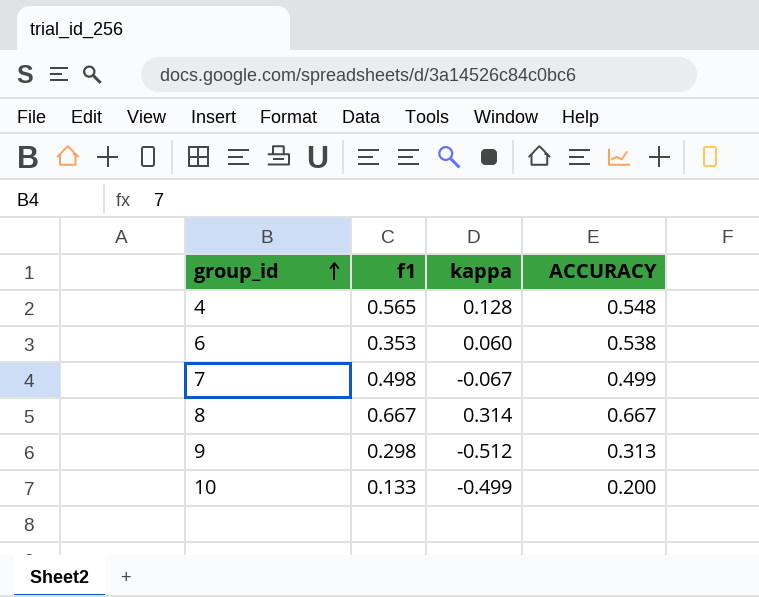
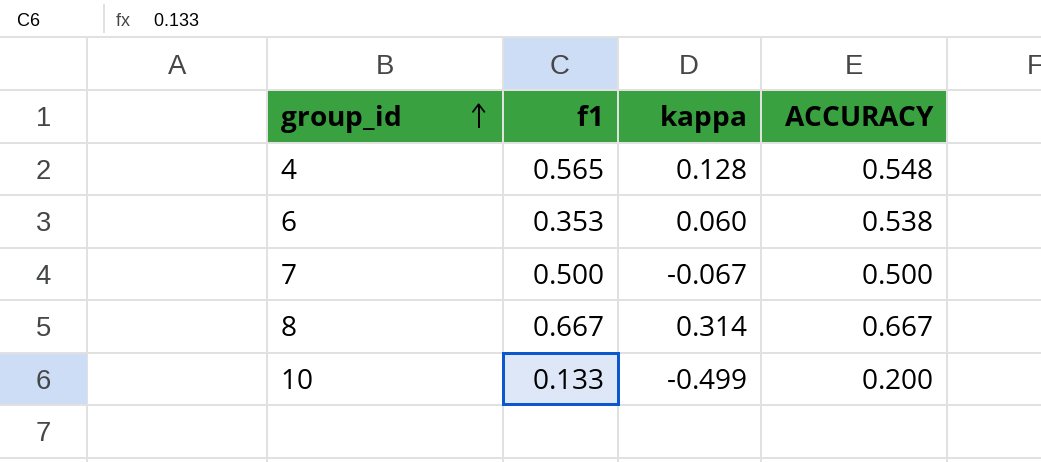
row 9: 0.298 | -0.512 | 0.313 -> none
7 | f1: 0.498 -> 0.500
7 | ACCURACY: 0.499 -> 0.500

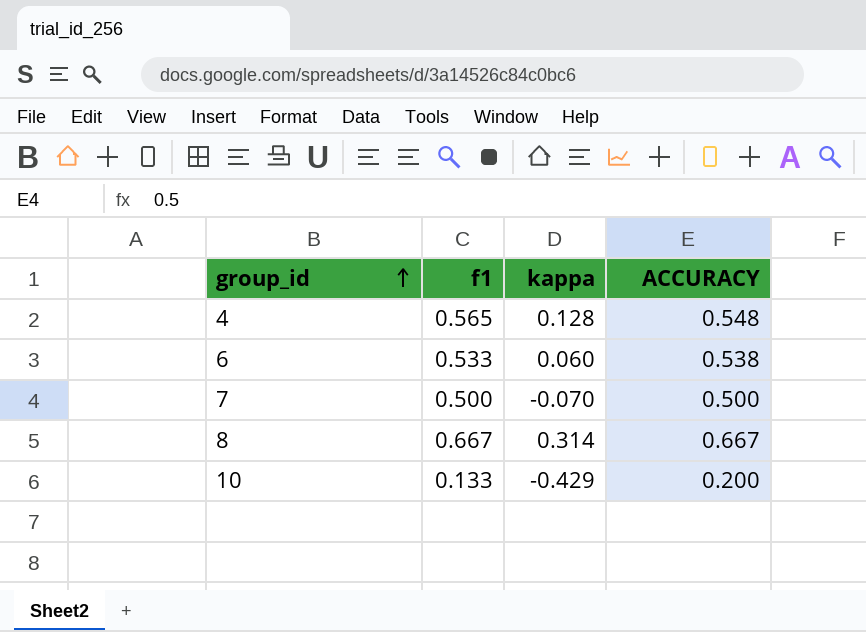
6 | f1: 0.353 -> 0.533
7 | kappa: -0.067 -> -0.070
10 | kappa: -0.499 -> -0.429

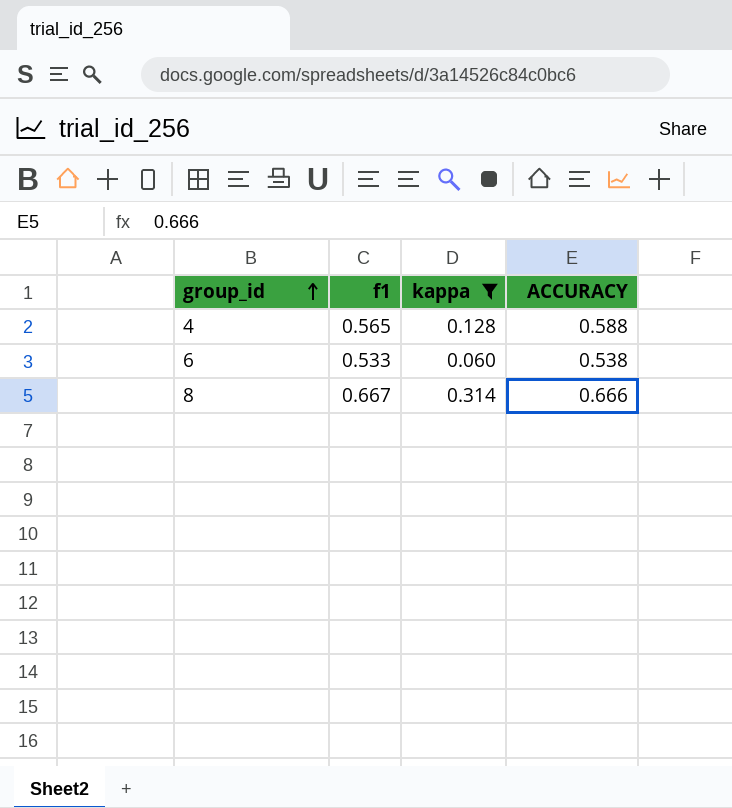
filter: none -> kappa >= 0.060
4 | ACCURACY: 0.548 -> 0.588
8 | ACCURACY: 0.667 -> 0.666

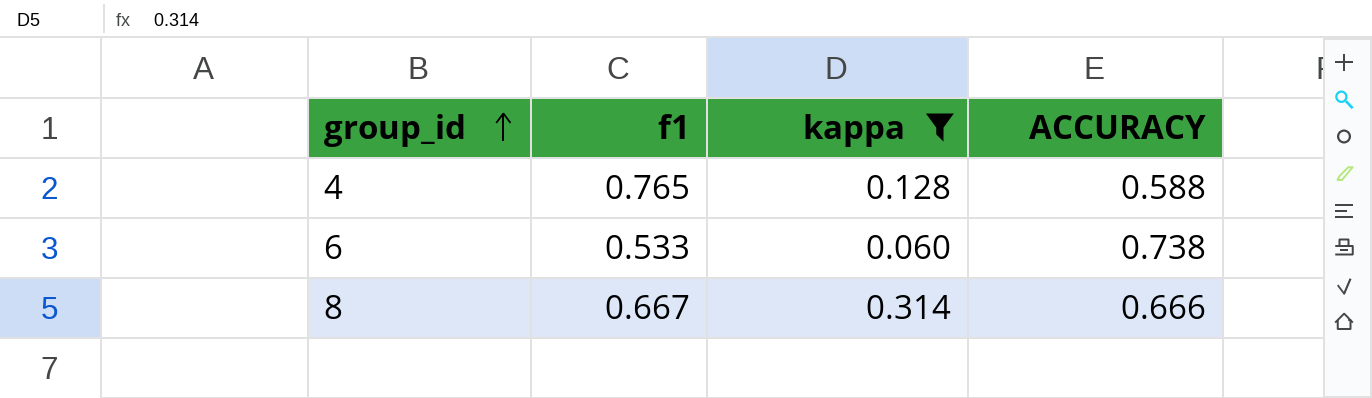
4 | f1: 0.565 -> 0.765
6 | ACCURACY: 0.538 -> 0.738

